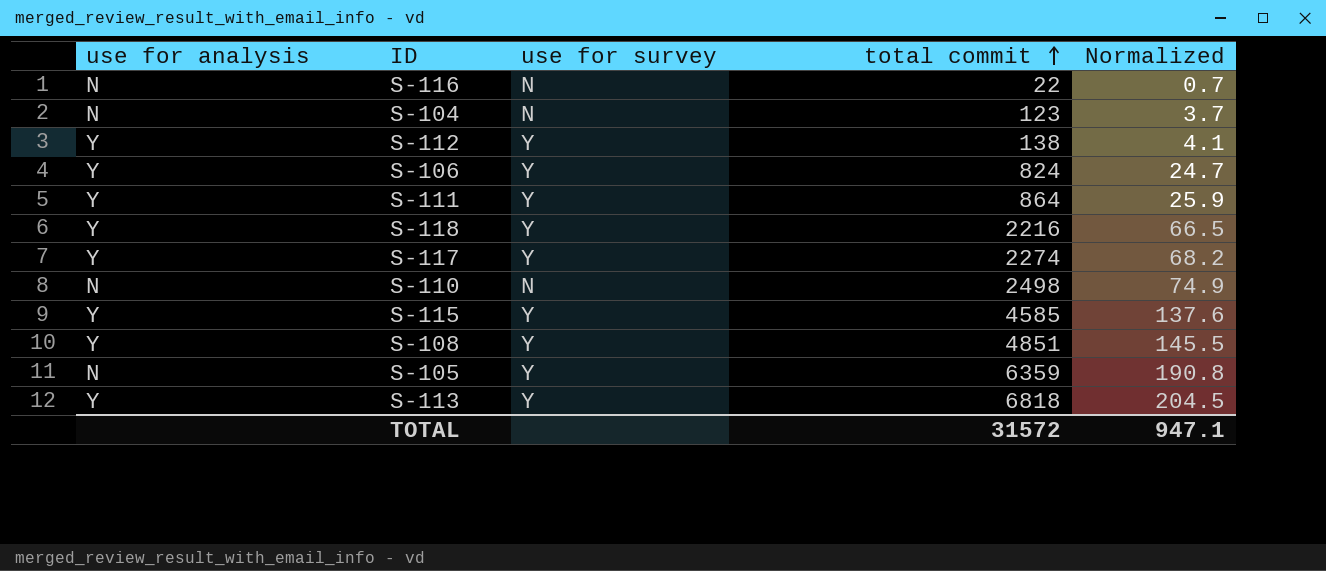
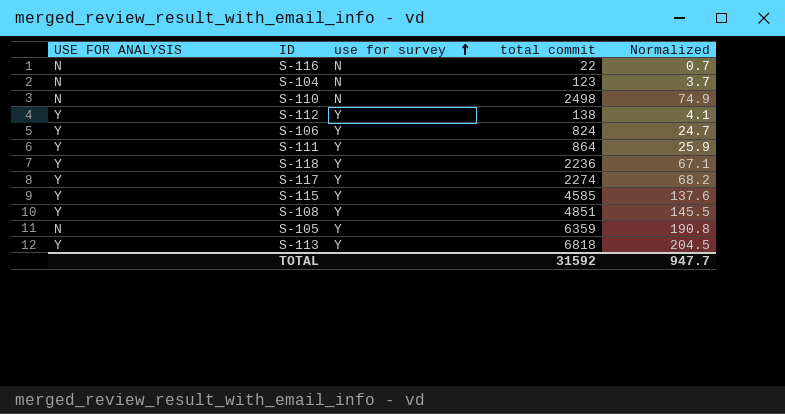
row order: total commit ascending -> use for survey ascending
column name: use for analysis -> USE FOR ANALYSIS
S-118 | total commit: 2216 -> 2236
S-118 | Normalized: 66.5 -> 67.1
TOTAL | total commit: 31572 -> 31592
TOTAL | Normalized: 947.1 -> 947.7

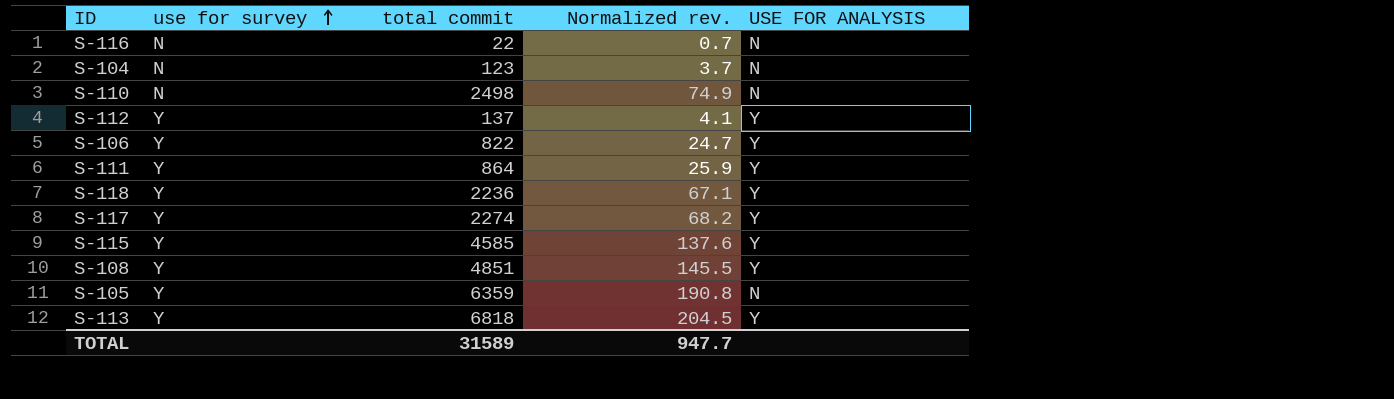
column name: Normalized -> Normalized rev.
column USE FOR ANALYSIS | position: 1 -> 5
S-112 | total commit: 138 -> 137
S-106 | total commit: 824 -> 822
TOTAL | total commit: 31592 -> 31589

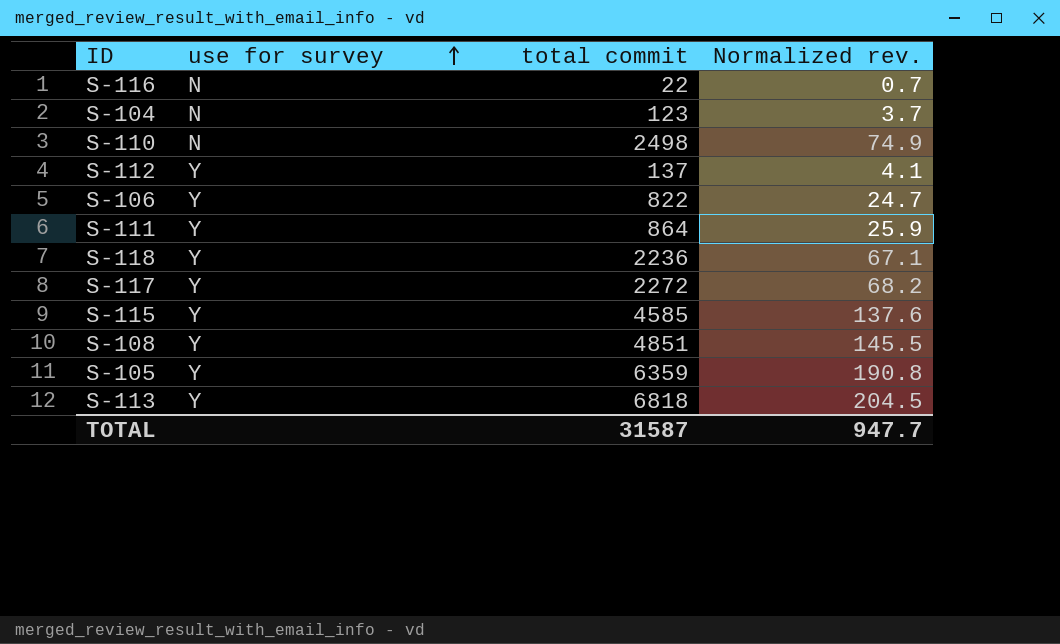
column USE FOR ANALYSIS | position: 5 -> none
S-117 | total commit: 2274 -> 2272
TOTAL | total commit: 31589 -> 31587

